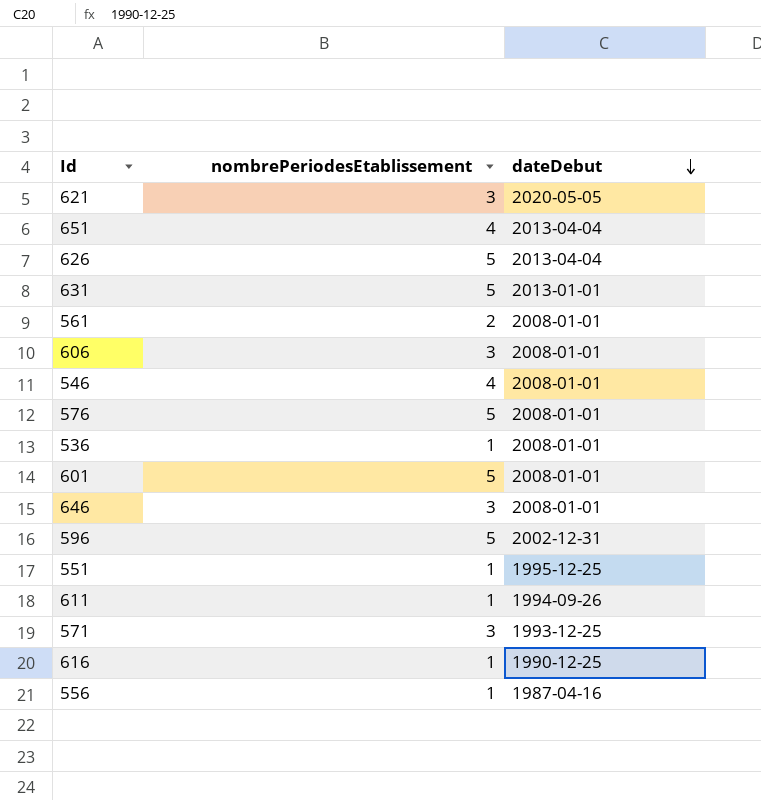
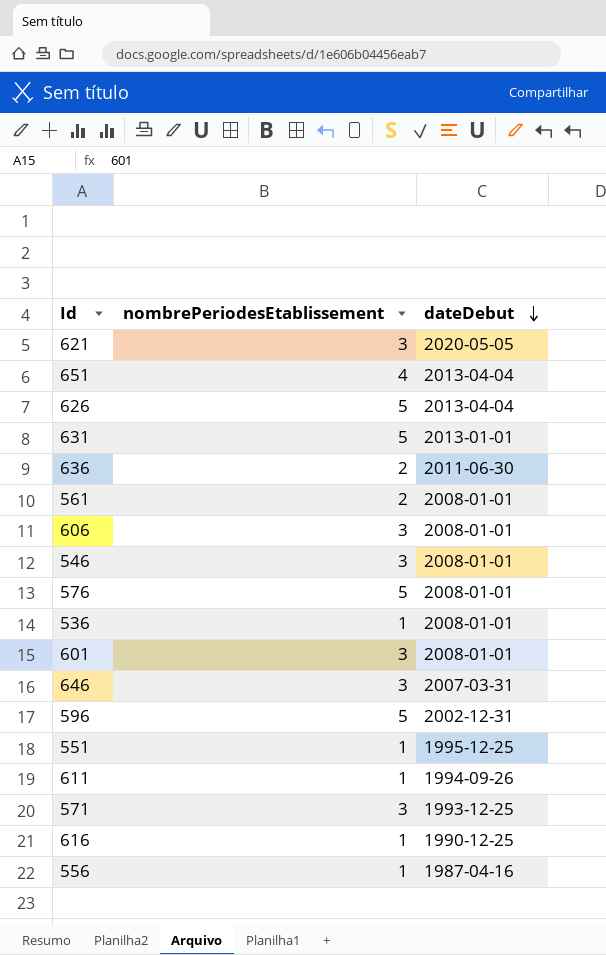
row 636: none -> 2 | 2011-06-30
546 | nombrePeriodesEtablissement: 4 -> 3
601 | nombrePeriodesEtablissement: 5 -> 3
646 | dateDebut: 2008-01-01 -> 2007-03-31

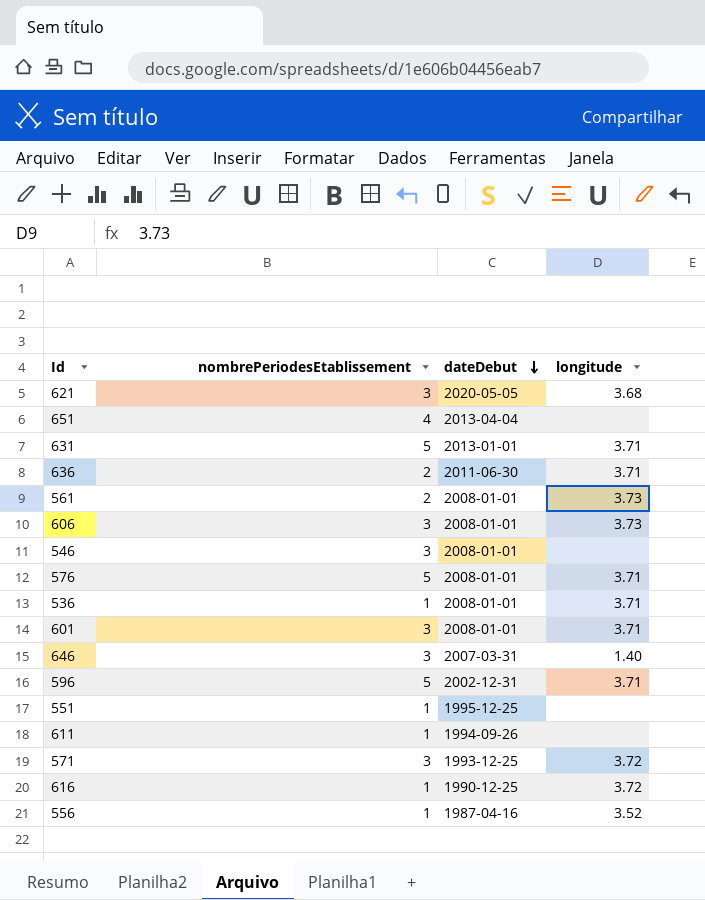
column longitude | position: none -> 4
row 626: 5 | 2013-04-04 -> none

